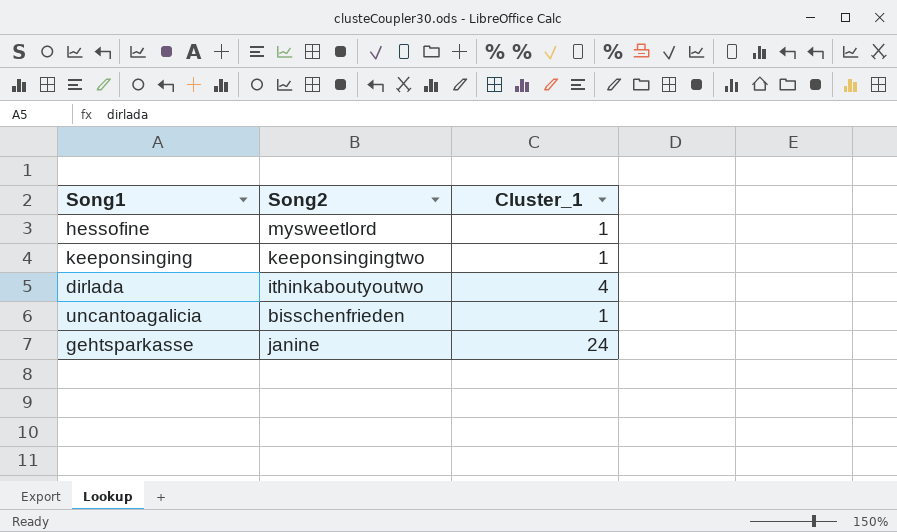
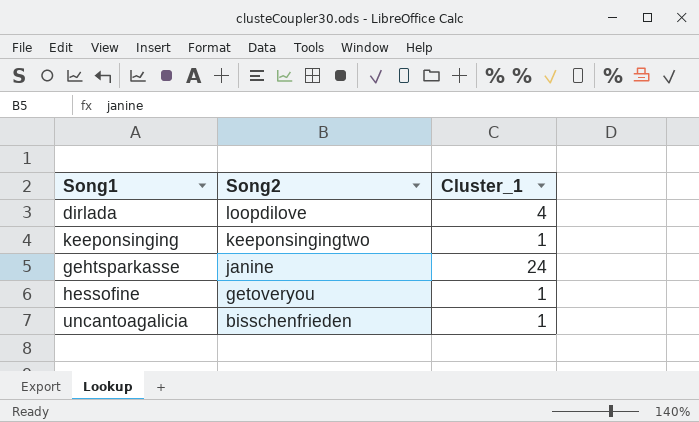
row order: none -> Song2 descending
dirlada | Song2: ithinkaboutyoutwo -> loopdilove
hessofine | Song2: mysweetlord -> getoveryou

